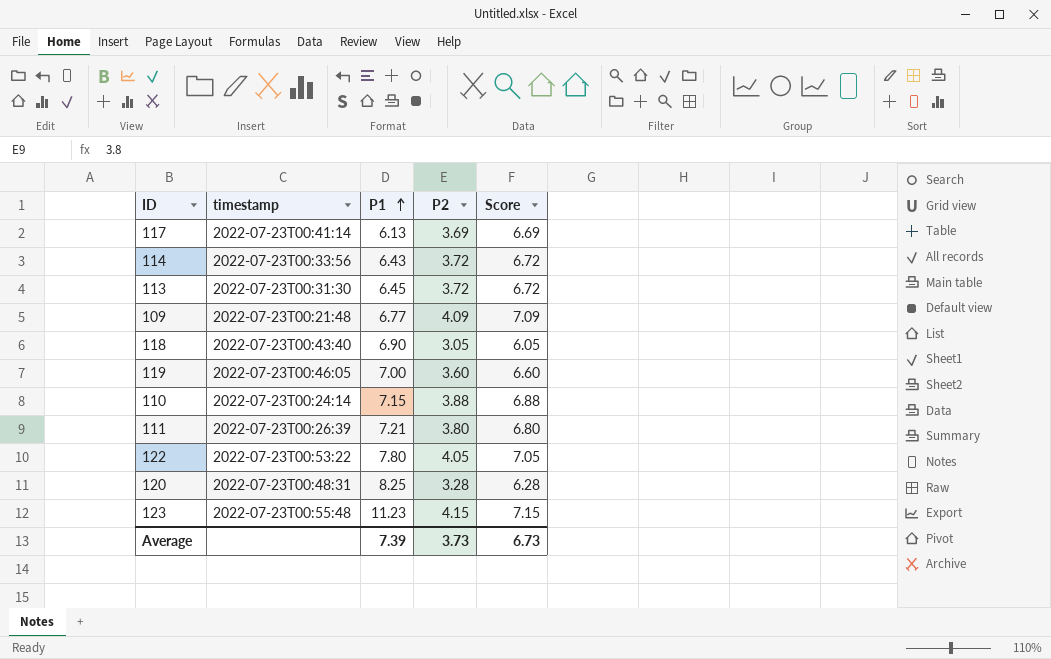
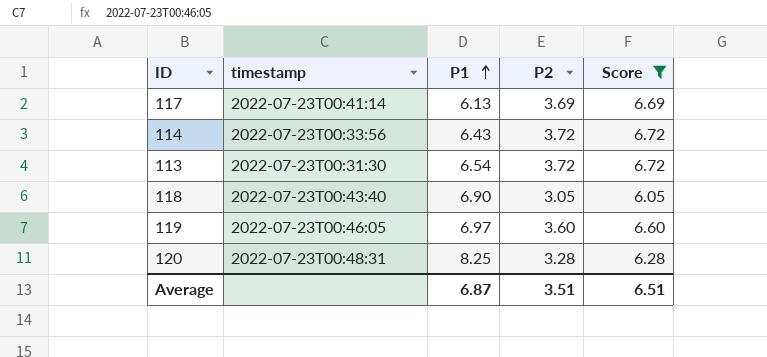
filter: none -> Score <= 6.72
113 | P1: 6.45 -> 6.54
119 | P1: 7.00 -> 6.97
Average | P1: 7.39 -> 6.87
Average | P2: 3.73 -> 3.51
Average | Score: 6.73 -> 6.51

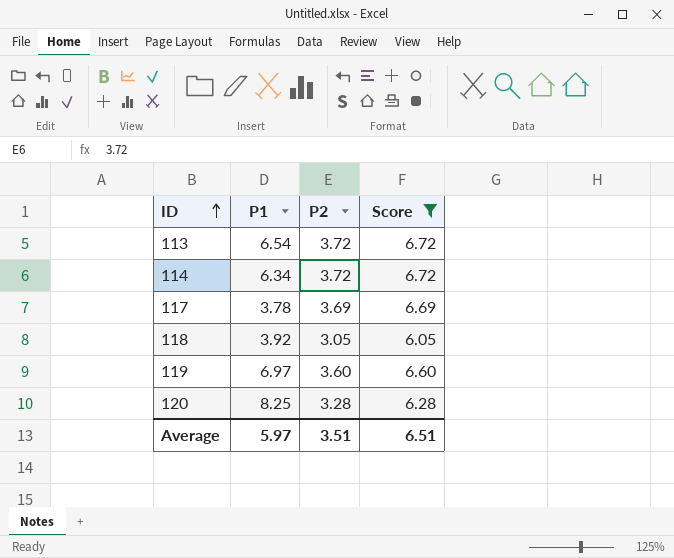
row order: P1 ascending -> ID ascending
column timestamp | position: 2 -> none
114 | P1: 6.43 -> 6.34
117 | P1: 6.13 -> 3.78
118 | P1: 6.90 -> 3.92
Average | P1: 6.87 -> 5.97

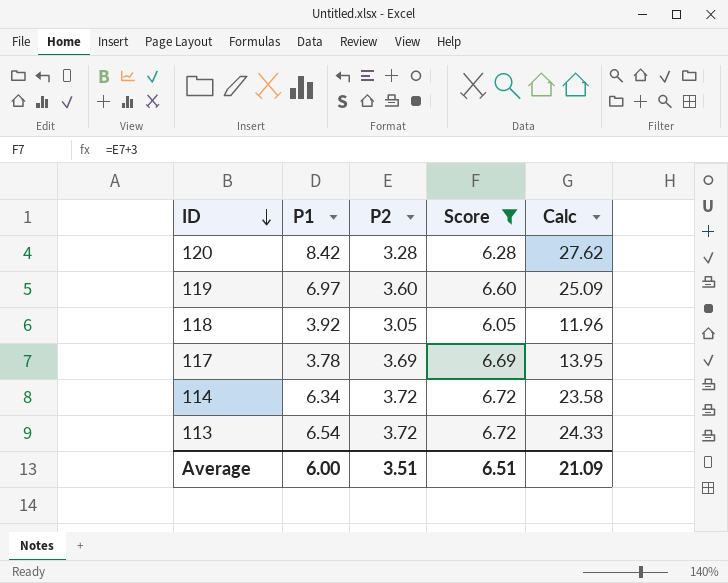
row order: ID ascending -> ID descending
column Calc | formula: none -> [P1] * [P2]
120 | P1: 8.25 -> 8.42
Average | P1: 5.97 -> 6.00

